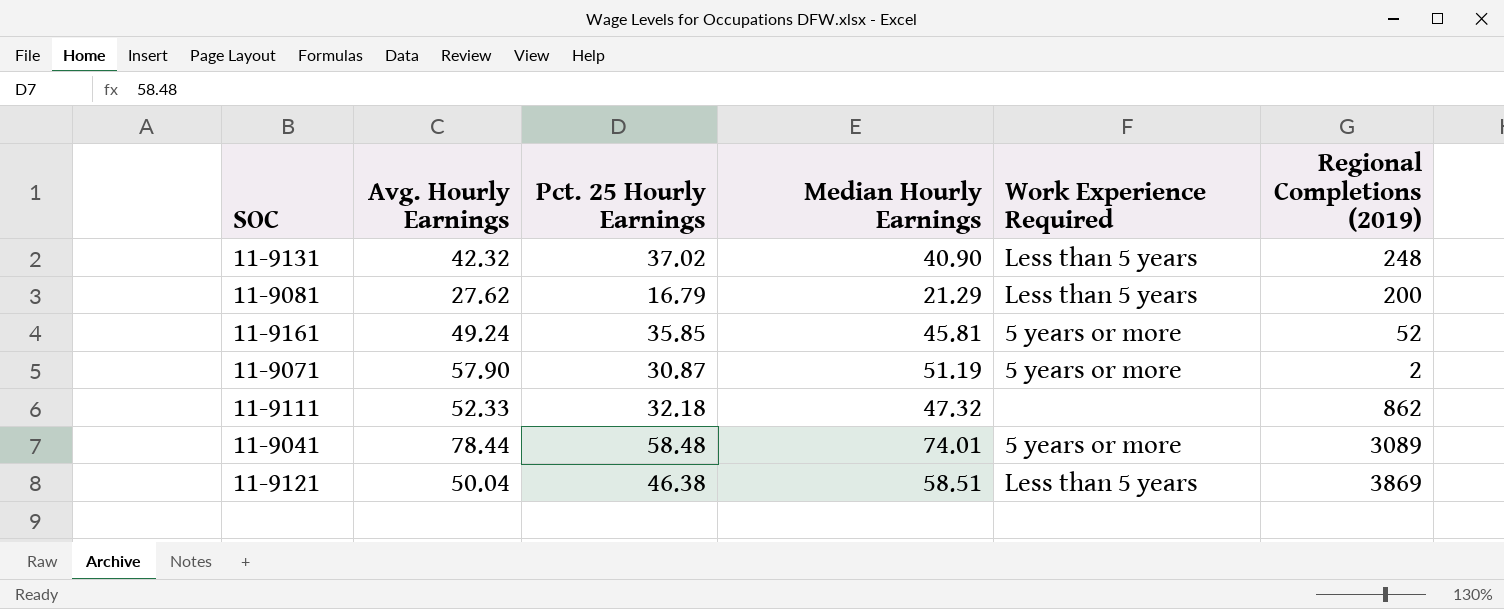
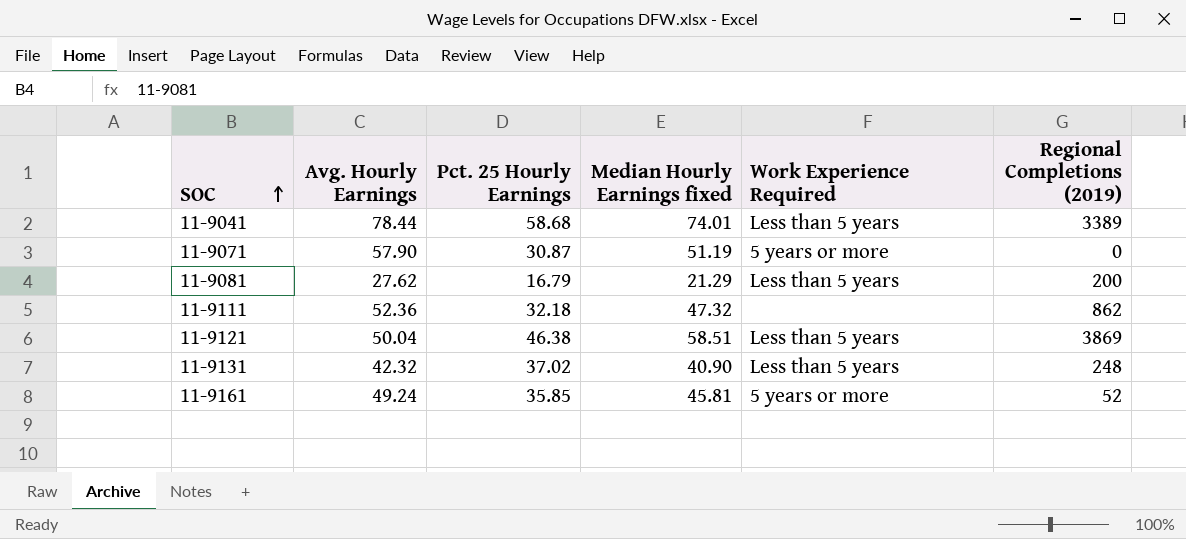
row order: none -> SOC ascending
column name: Median Hourly Earnings -> Median Hourly Earnings fixed
11-9041 | Pct. 25 Hourly Earnings: 58.48 -> 58.68
11-9041 | Work Experience Required: 5 years or more -> Less than 5 years
11-9041 | Regional Completions (2019): 3089 -> 3389
11-9071 | Regional Completions (2019): 2 -> 0
11-9111 | Avg. Hourly Earnings: 52.33 -> 52.36

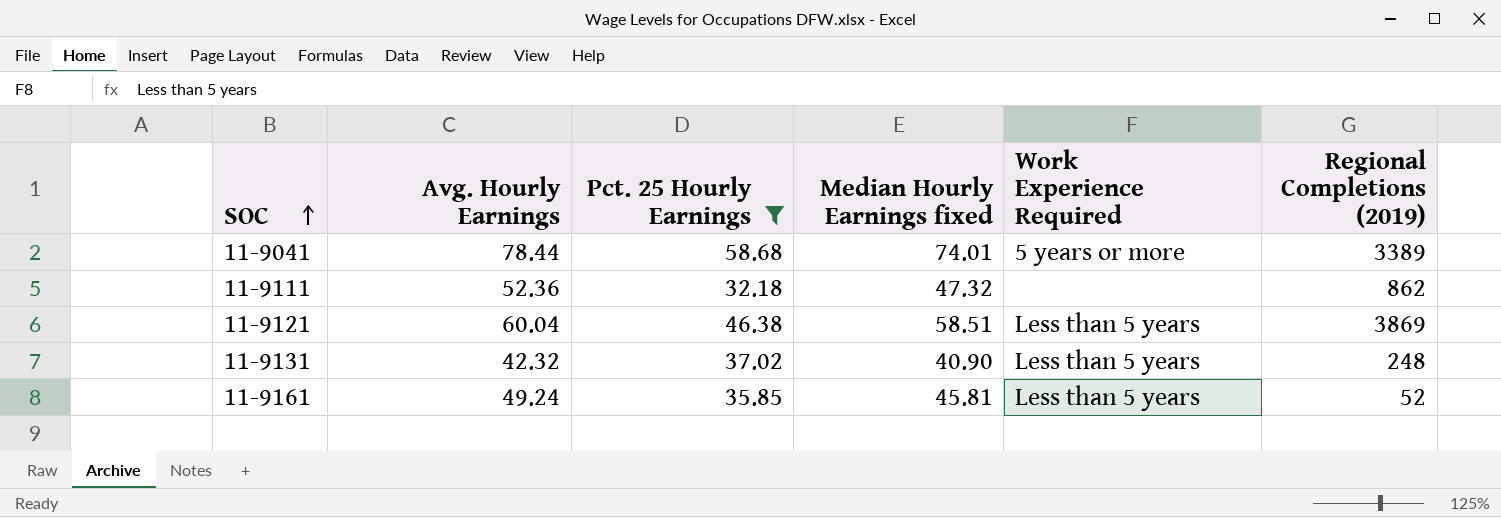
filter: none -> Pct. 25 Hourly Earnings >= 32.18
11-9041 | Work Experience Required: Less than 5 years -> 5 years or more
11-9121 | Avg. Hourly Earnings: 50.04 -> 60.04
11-9161 | Work Experience Required: 5 years or more -> Less than 5 years

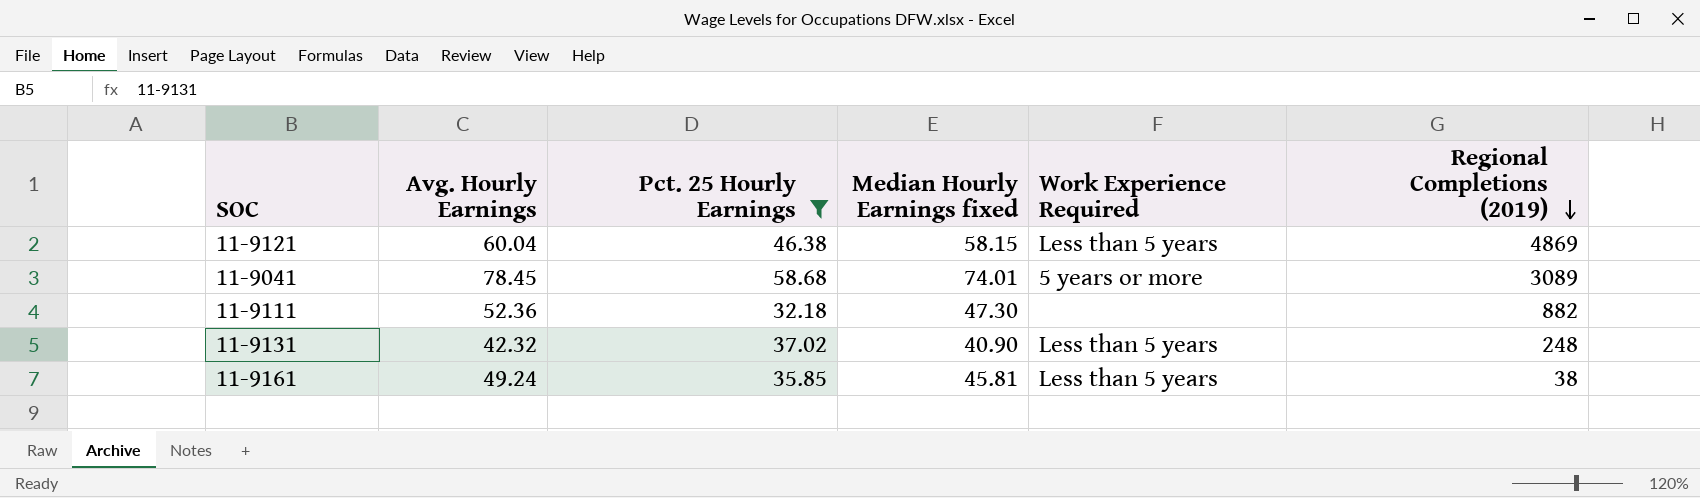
row order: SOC ascending -> Regional Completions (2019) descending
11-9121 | Median Hourly Earnings fixed: 58.51 -> 58.15
11-9121 | Regional Completions (2019): 3869 -> 4869
11-9041 | Avg. Hourly Earnings: 78.44 -> 78.45
11-9041 | Regional Completions (2019): 3389 -> 3089
11-9111 | Median Hourly Earnings fixed: 47.32 -> 47.30
11-9111 | Regional Completions (2019): 862 -> 882
11-9161 | Regional Completions (2019): 52 -> 38

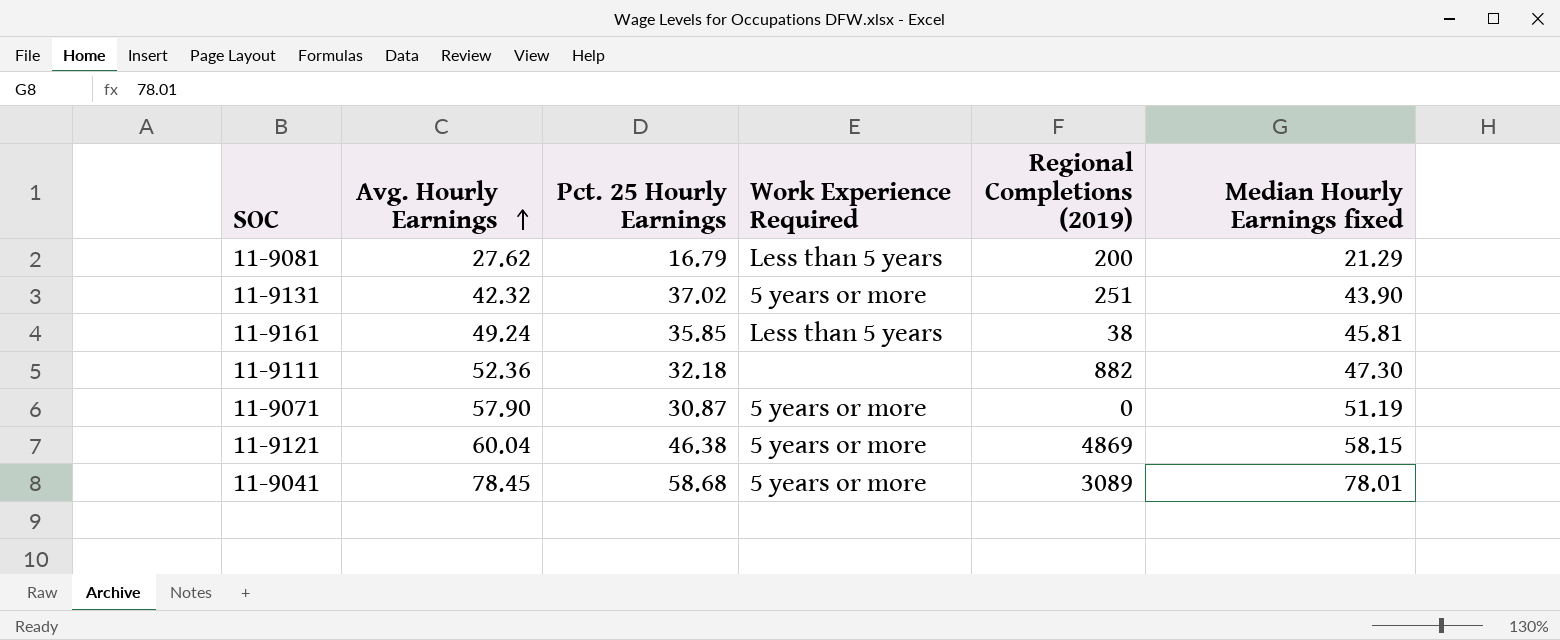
filter: Pct. 25 Hourly Earnings >= 32.18 -> none
row order: Regional Completions (2019) descending -> Avg. Hourly Earnings ascending
column Median Hourly Earnings fixed | position: 4 -> 6
11-9131 | Work Experience Required: Less than 5 years -> 5 years or more
11-9131 | Regional Completions (2019): 248 -> 251
11-9131 | Median Hourly Earnings fixed: 40.90 -> 43.90
11-9121 | Work Experience Required: Less than 5 years -> 5 years or more
11-9041 | Median Hourly Earnings fixed: 74.01 -> 78.01

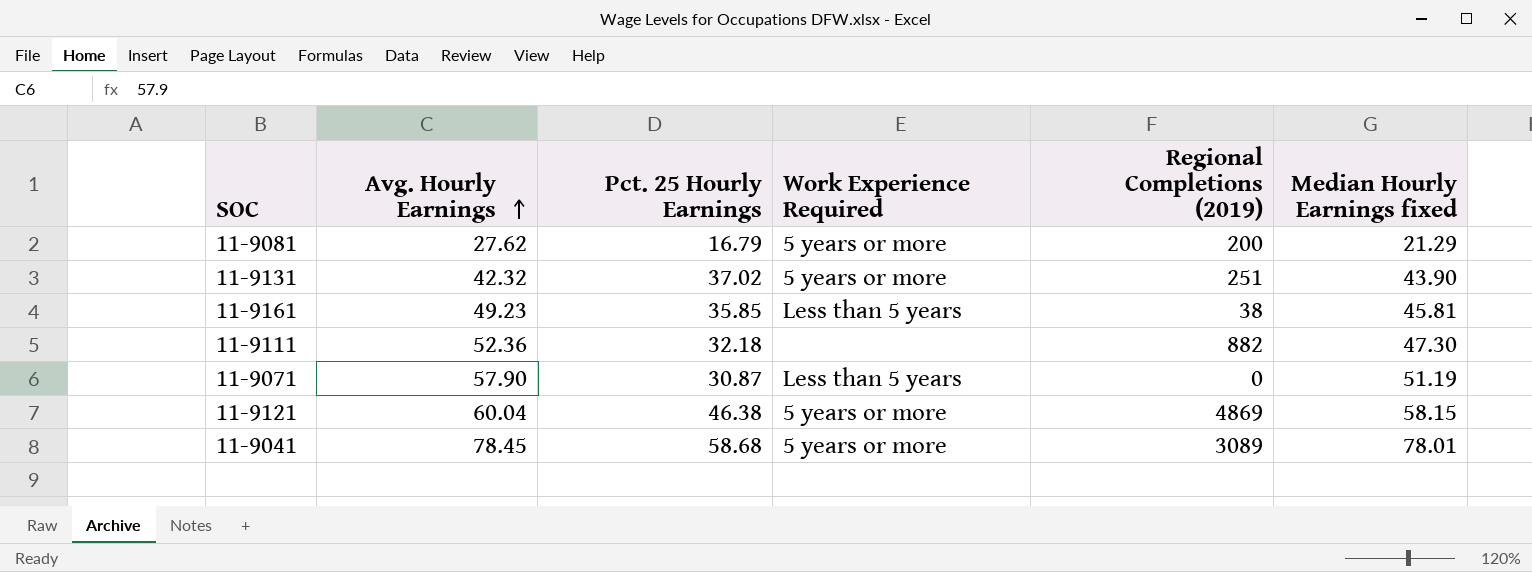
11-9081 | Work Experience Required: Less than 5 years -> 5 years or more
11-9161 | Avg. Hourly Earnings: 49.24 -> 49.23
11-9071 | Work Experience Required: 5 years or more -> Less than 5 years

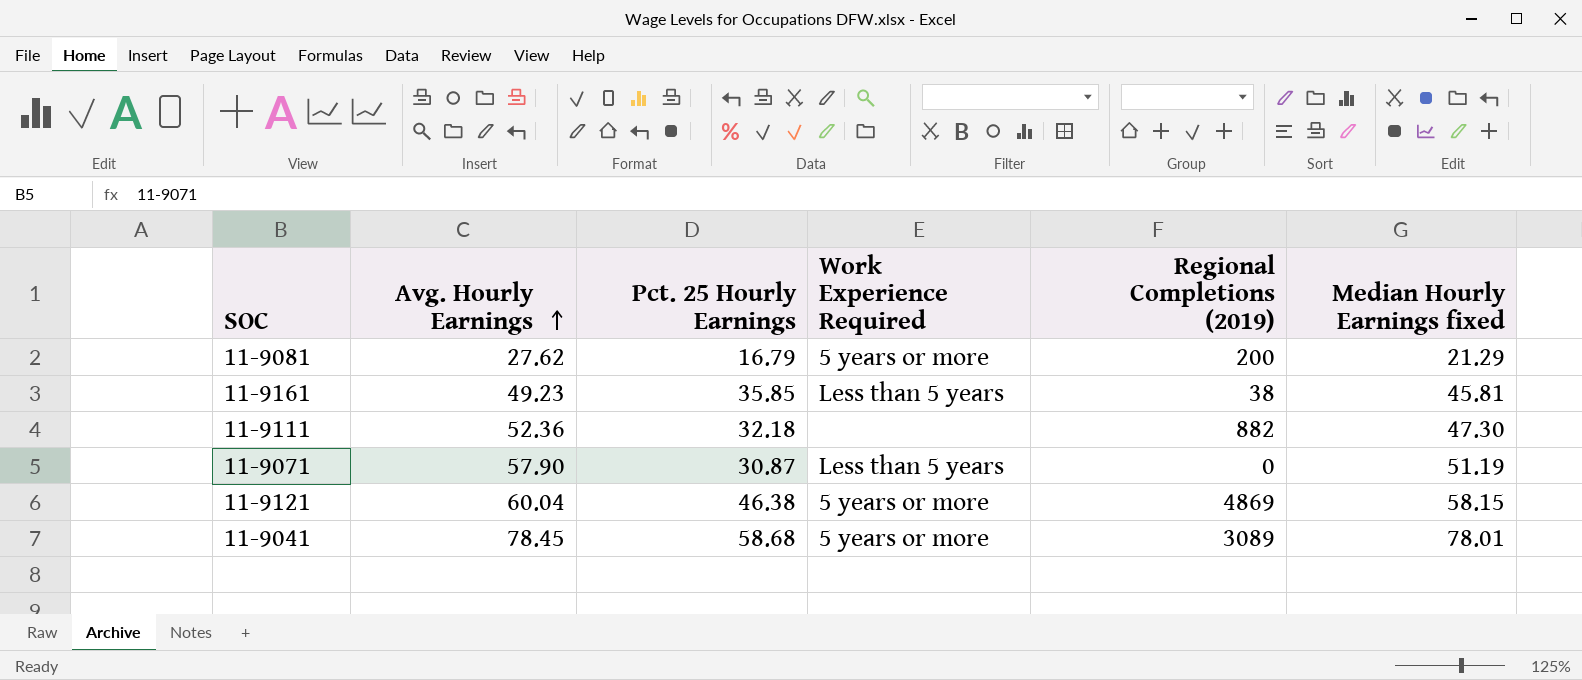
row 11-9131: 42.32 | 37.02 | 5 years or more | 251 | 43.90 -> none

